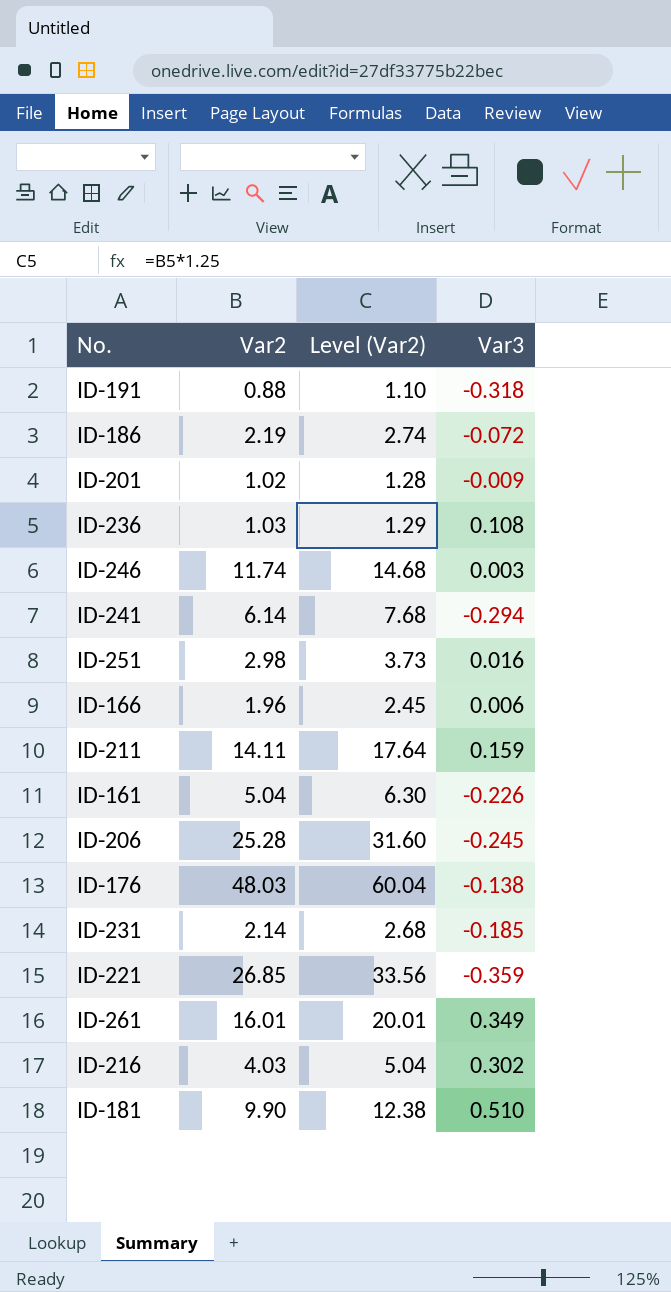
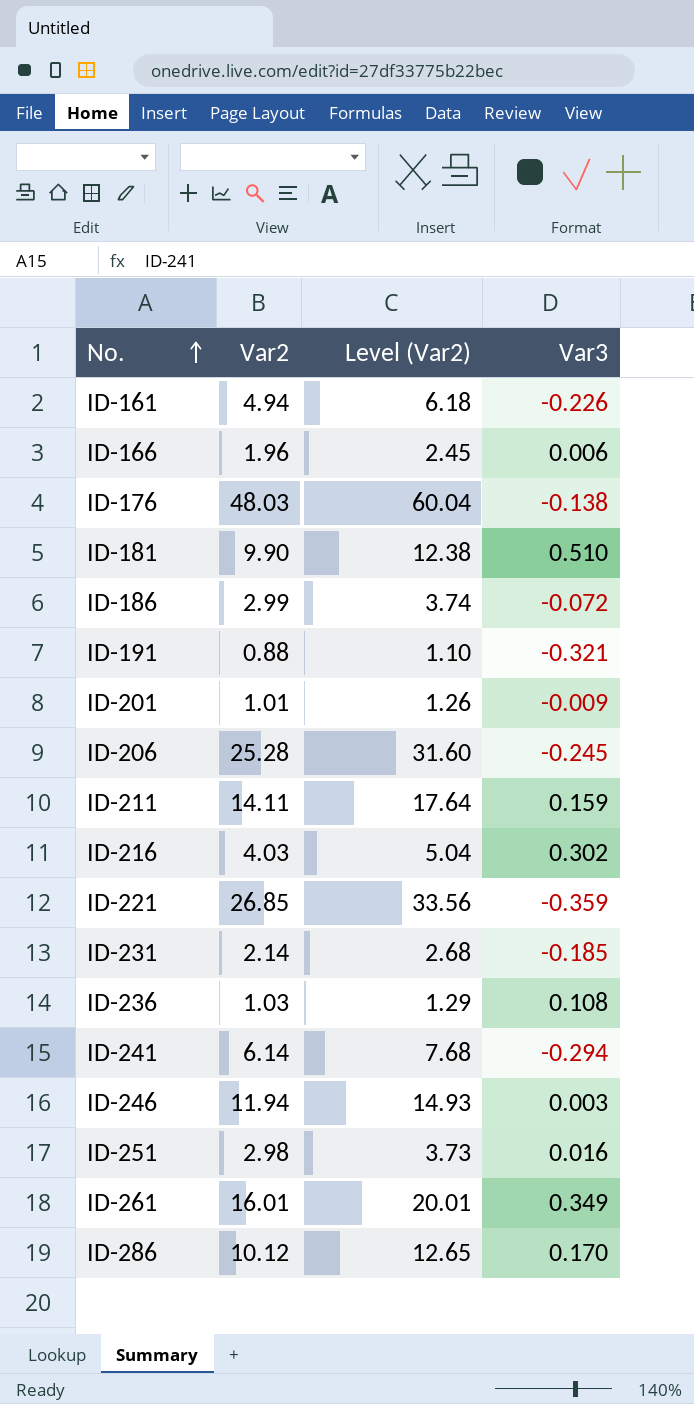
row order: none -> No. ascending
ID-161 | Var2: 5.04 -> 4.94
ID-161 | Level (Var2): 6.30 -> 6.18
ID-186 | Var2: 2.19 -> 2.99
ID-186 | Level (Var2): 2.74 -> 3.74
ID-191 | Var3: -0.318 -> -0.321
ID-201 | Var2: 1.02 -> 1.01
ID-201 | Level (Var2): 1.28 -> 1.26
ID-246 | Var2: 11.74 -> 11.94
ID-246 | Level (Var2): 14.68 -> 14.93
row ID-286: none -> 10.12 | 12.65 | 0.170

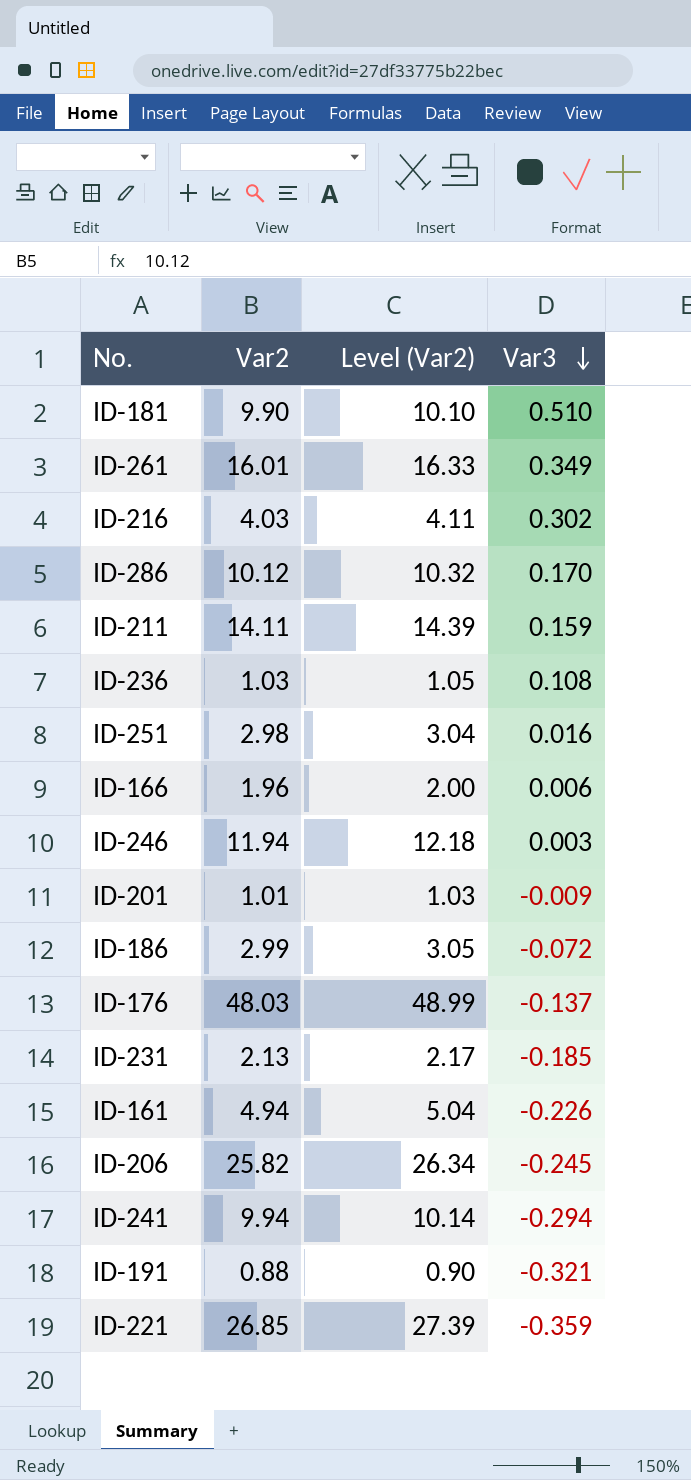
row order: No. ascending -> Var3 descending
column Level (Var2) | formula: [Var2] * 1.25 -> [Var2] * 1.02
ID-176 | Var3: -0.138 -> -0.137
ID-231 | Var2: 2.14 -> 2.13
ID-206 | Var2: 25.28 -> 25.82
ID-241 | Var2: 6.14 -> 9.94

